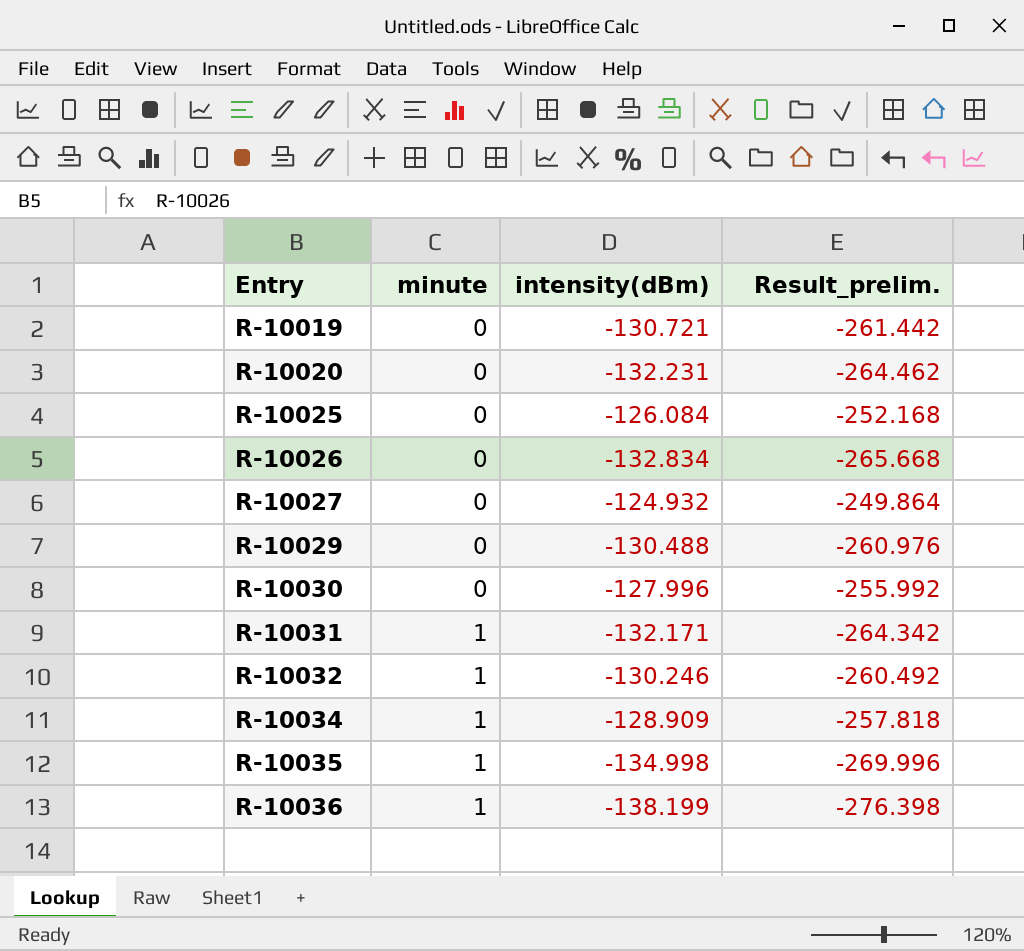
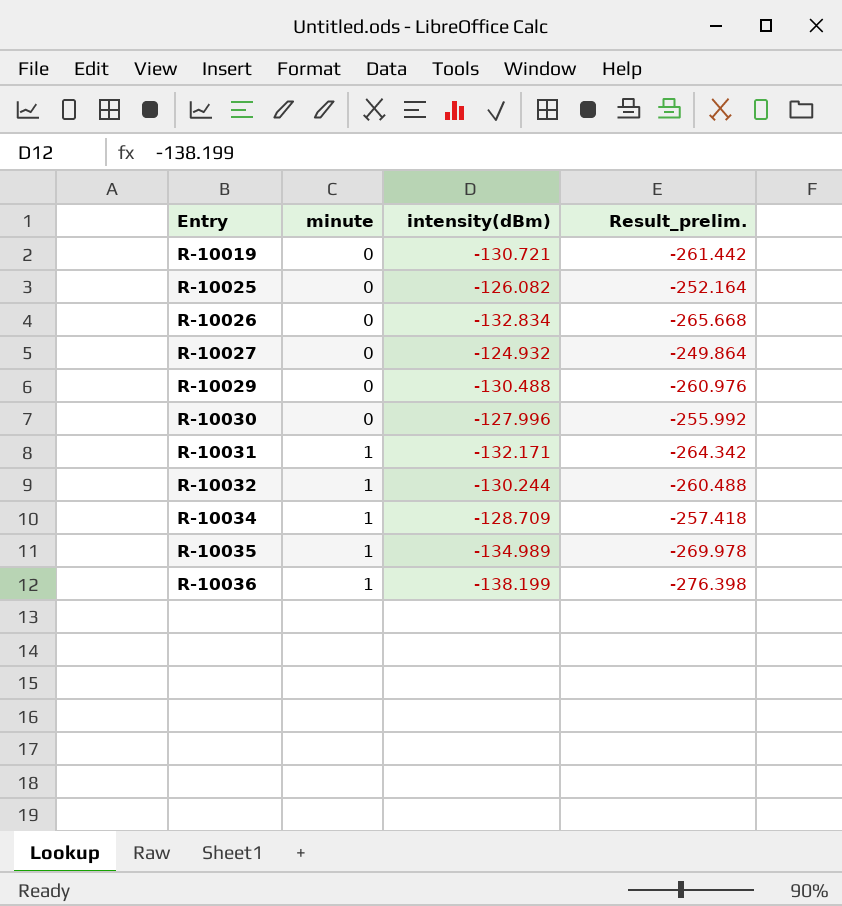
row R-10020: 0 | -132.231 | -264.462 -> none
R-10025 | intensity(dBm): -126.084 -> -126.082
R-10025 | Result_prelim.: -252.168 -> -252.164
R-10032 | intensity(dBm): -130.246 -> -130.244
R-10032 | Result_prelim.: -260.492 -> -260.488
R-10034 | intensity(dBm): -128.909 -> -128.709
R-10034 | Result_prelim.: -257.818 -> -257.418
R-10035 | intensity(dBm): -134.998 -> -134.989
R-10035 | Result_prelim.: -269.996 -> -269.978

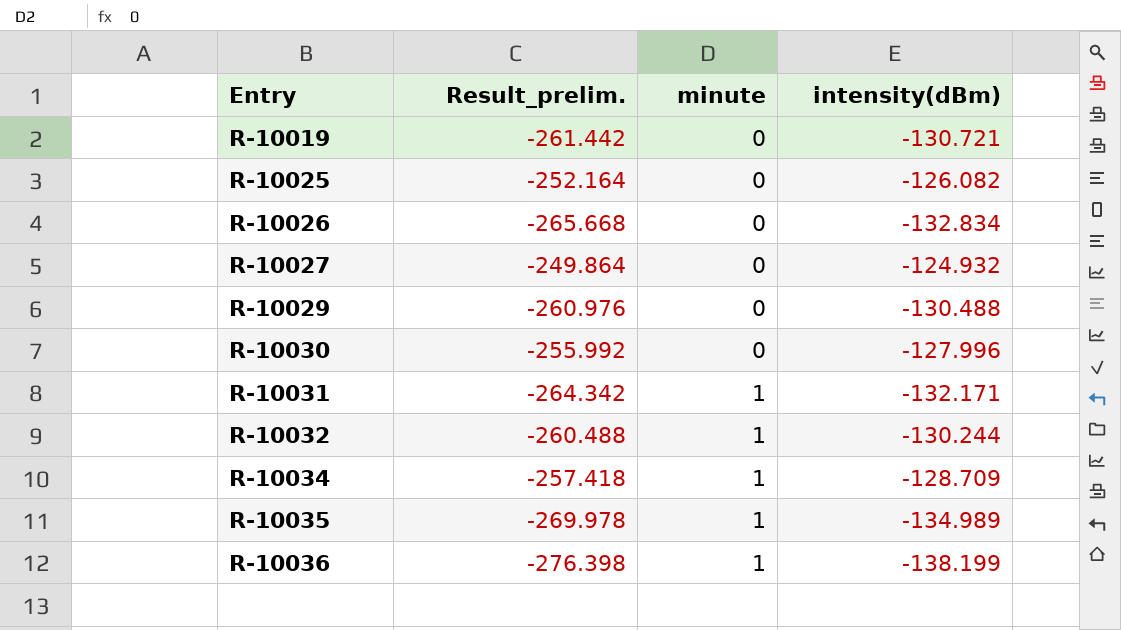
column Result_prelim. | position: 4 -> 2

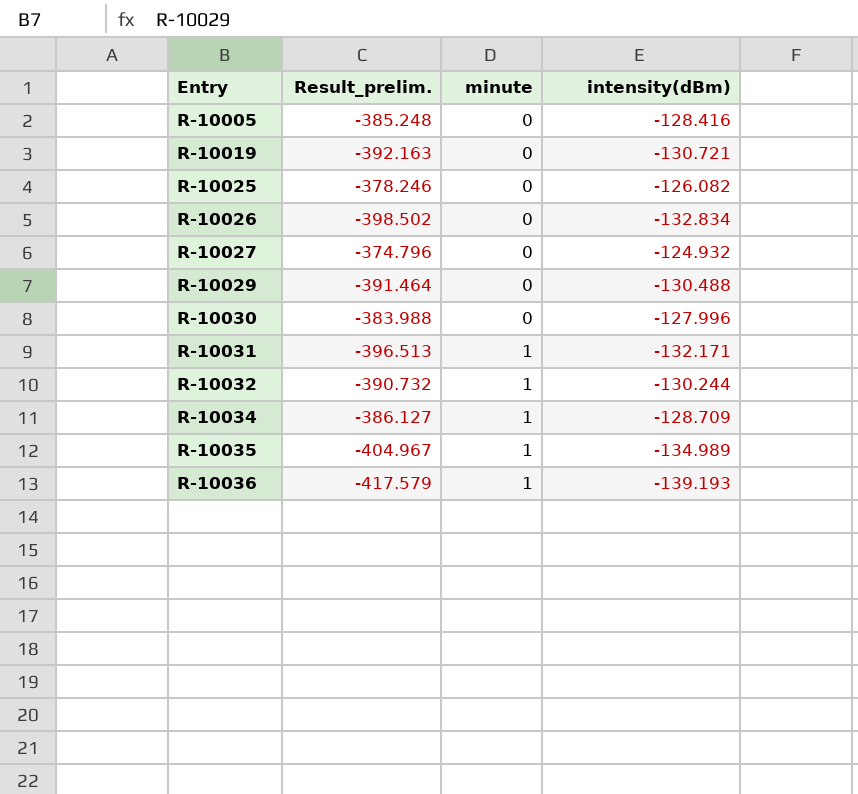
column Result_prelim. | formula: [intensity(dBm)] * 2 -> [intensity(dBm)] * 3
row R-10005: none -> -385.248 | 0 | -128.416
R-10036 | intensity(dBm): -138.199 -> -139.193

